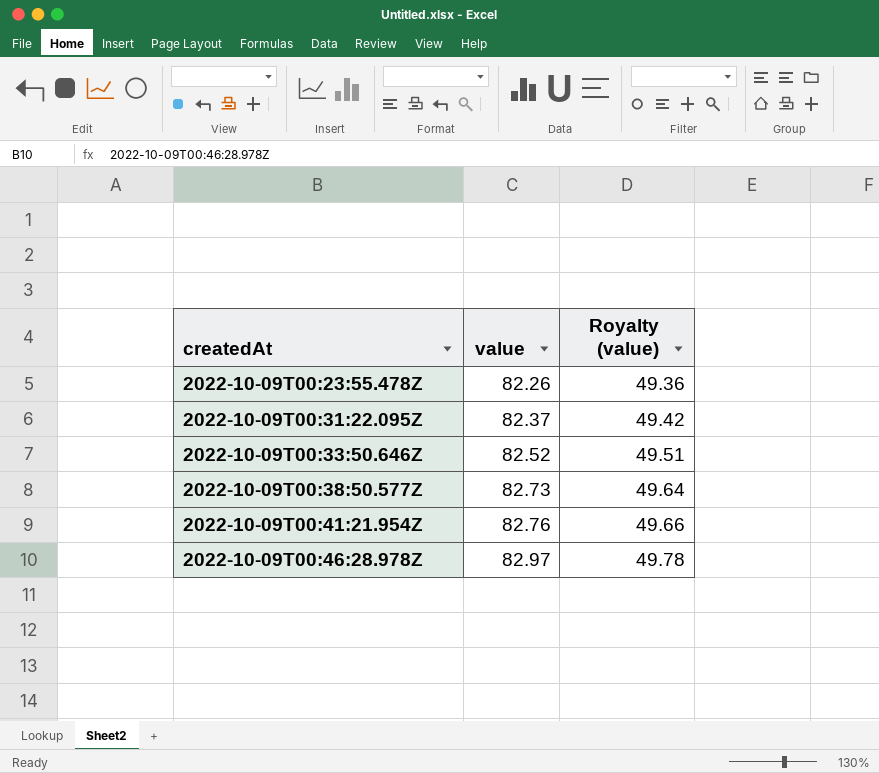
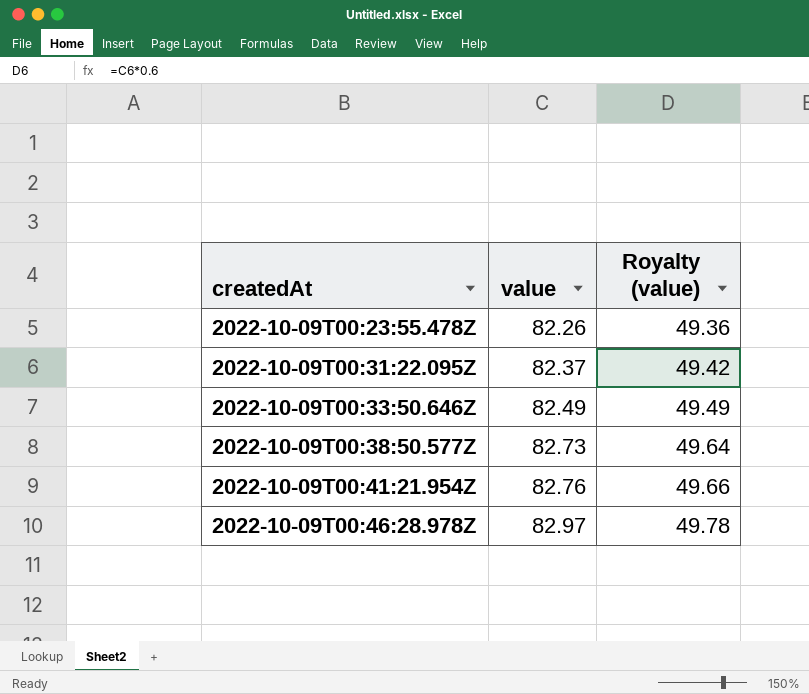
2022-10-09T00:33:50.646Z | value: 82.52 -> 82.49
2022-10-09T00:33:50.646Z | Royalty (value): 49.51 -> 49.49

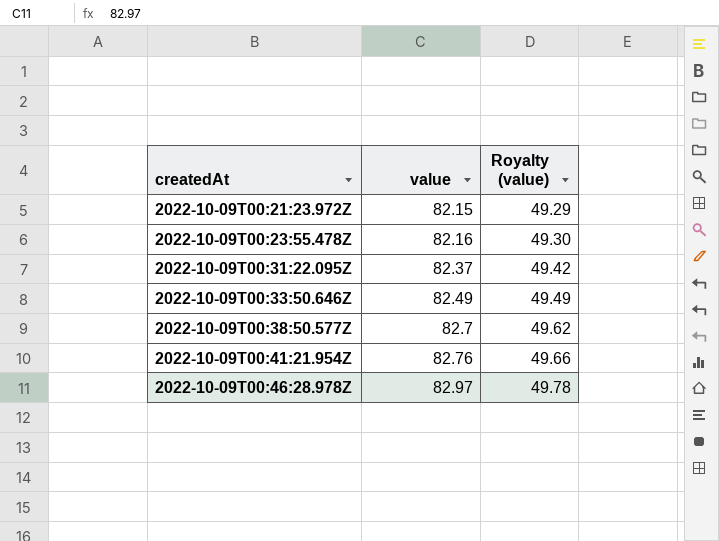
row 2022-10-09T00:21:23.972Z: none -> 82.15 | 49.29
2022-10-09T00:23:55.478Z | value: 82.26 -> 82.16
2022-10-09T00:23:55.478Z | Royalty (value): 49.36 -> 49.30
2022-10-09T00:38:50.577Z | value: 82.73 -> 82.7
2022-10-09T00:38:50.577Z | Royalty (value): 49.64 -> 49.62

